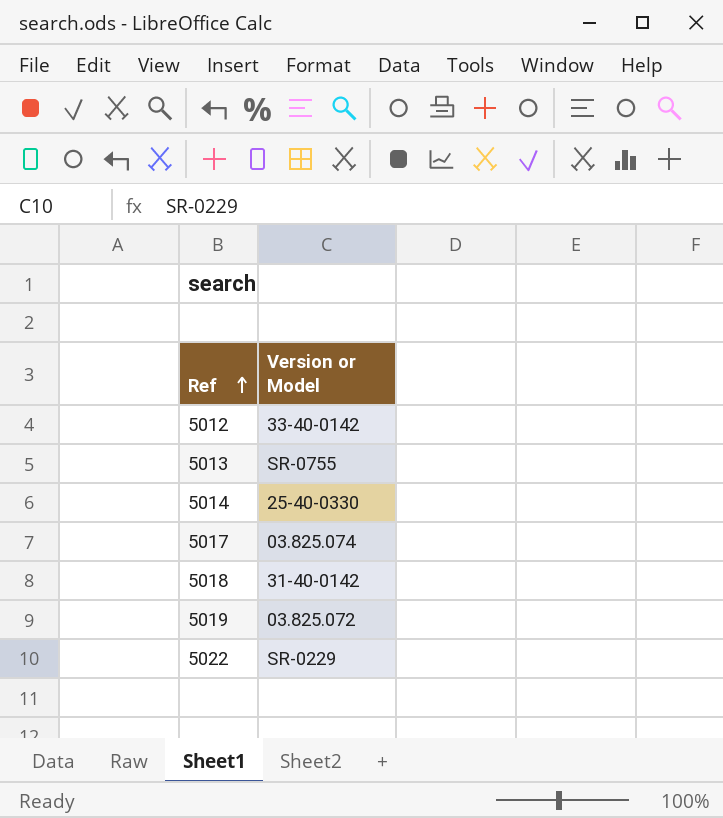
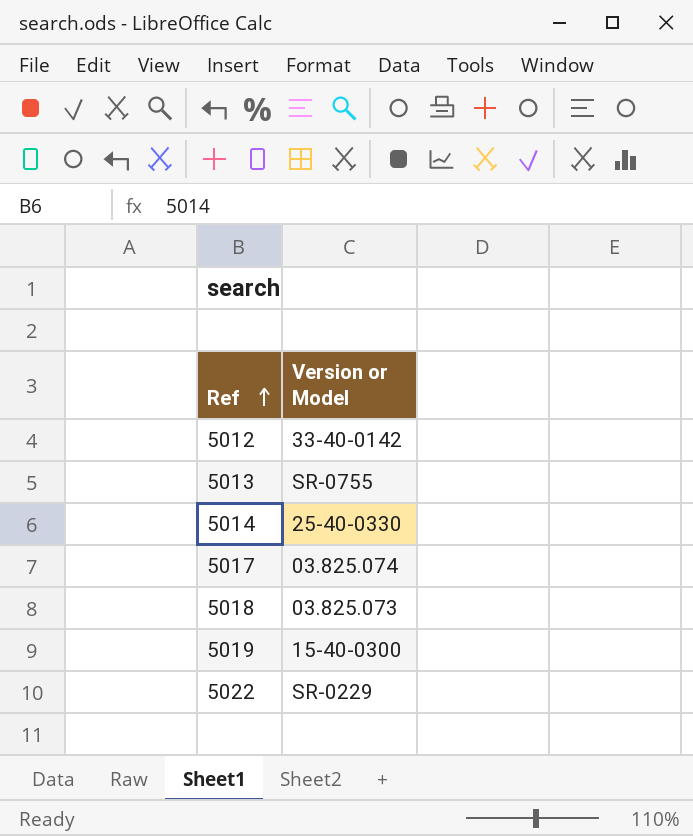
5018 | Version or Model: 31-40-0142 -> 03.825.073
5019 | Version or Model: 03.825.072 -> 15-40-0300

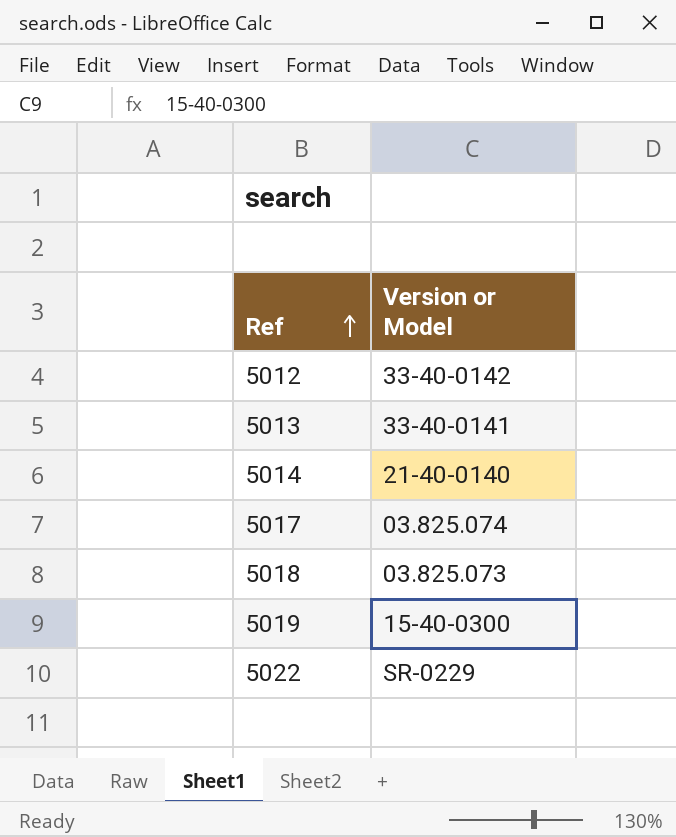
5013 | Version or Model: SR-0755 -> 33-40-0141
5014 | Version or Model: 25-40-0330 -> 21-40-0140

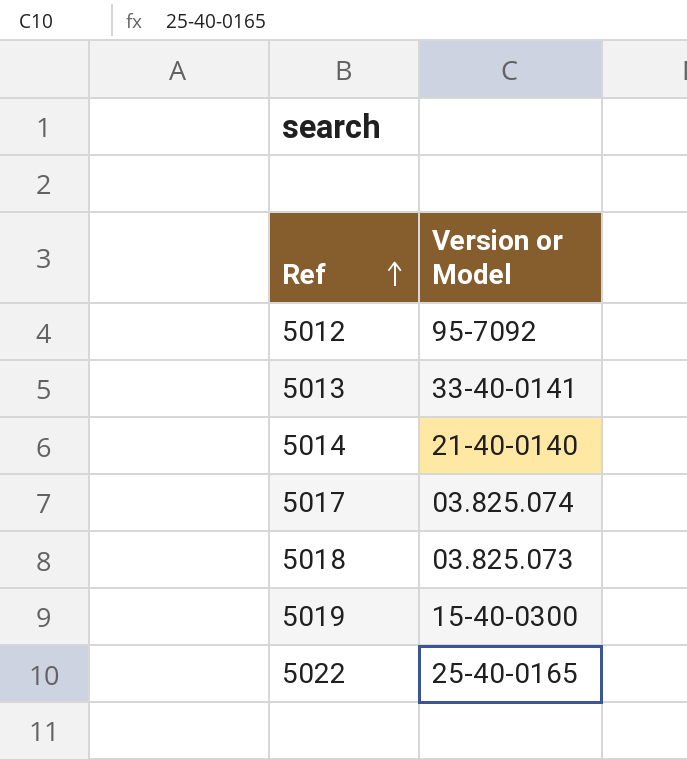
5012 | Version or Model: 33-40-0142 -> 95-7092
5022 | Version or Model: SR-0229 -> 25-40-0165

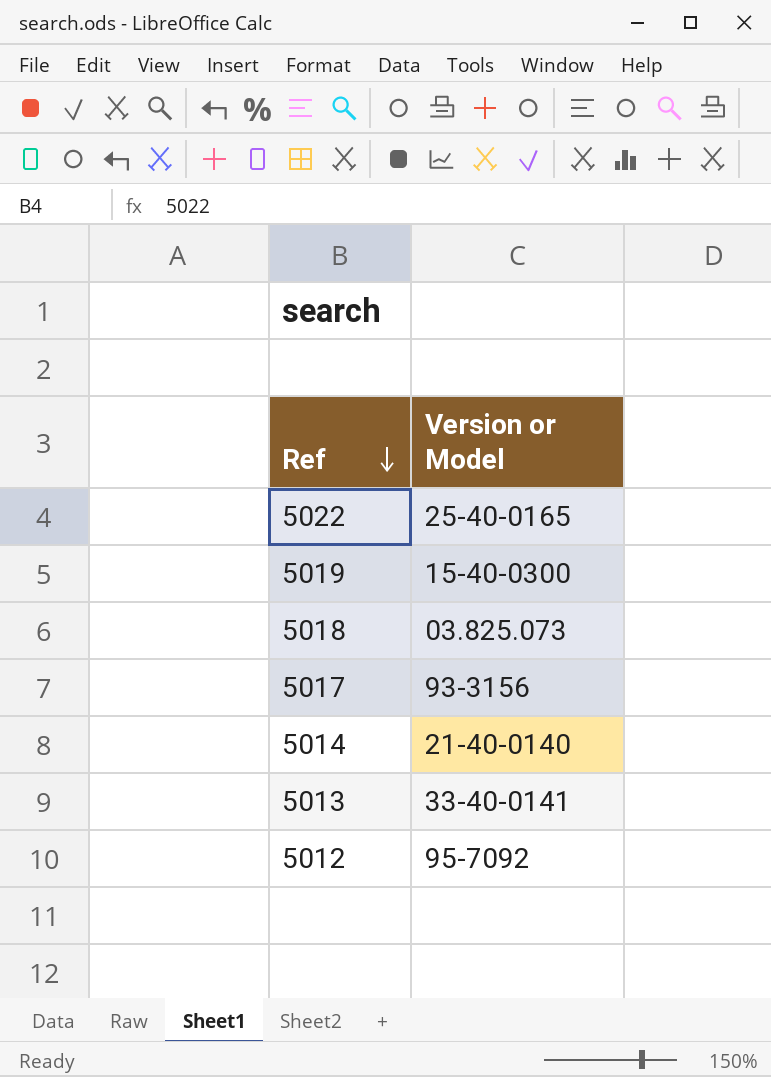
row order: Ref ascending -> Ref descending
5017 | Version or Model: 03.825.074 -> 93-3156

